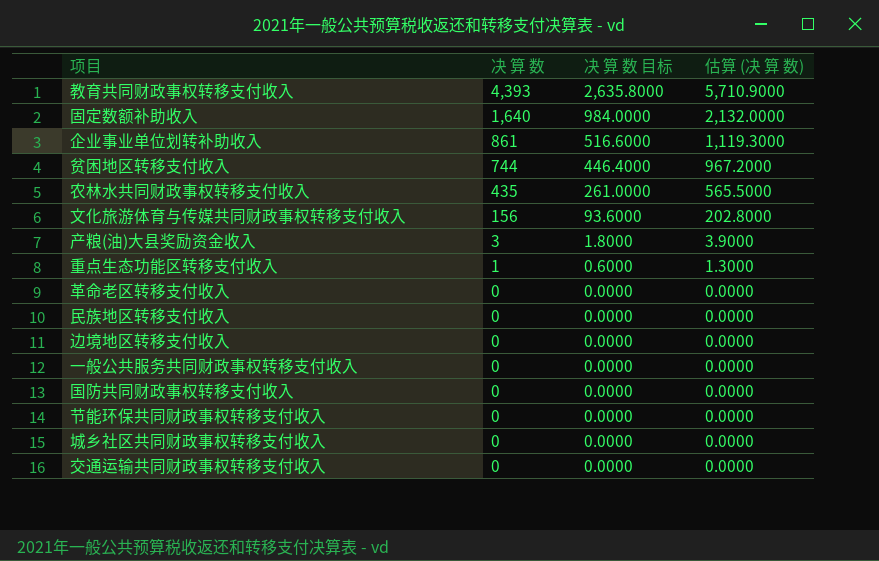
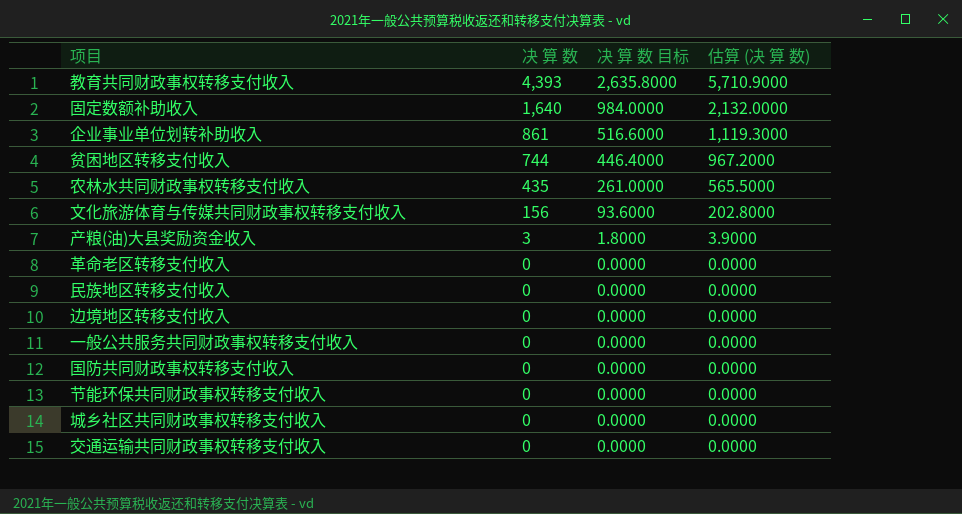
row 重点生态功能区转移支付收入: 1 | 0.6000 | 1.3000 -> none

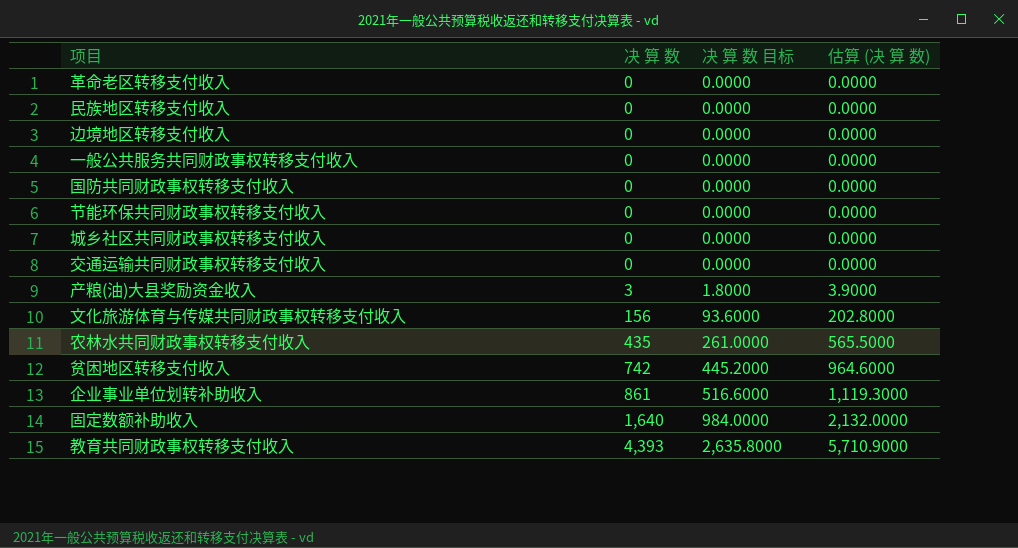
row order: 决 算 数 descending -> 决 算 数 ascending
贫困地区转移支付收入 | 决 算 数: 744 -> 742
贫困地区转移支付收入 | 决 算 数 目标: 446.4000 -> 445.2000
贫困地区转移支付收入 | 估算 (决 算 数): 967.2000 -> 964.6000

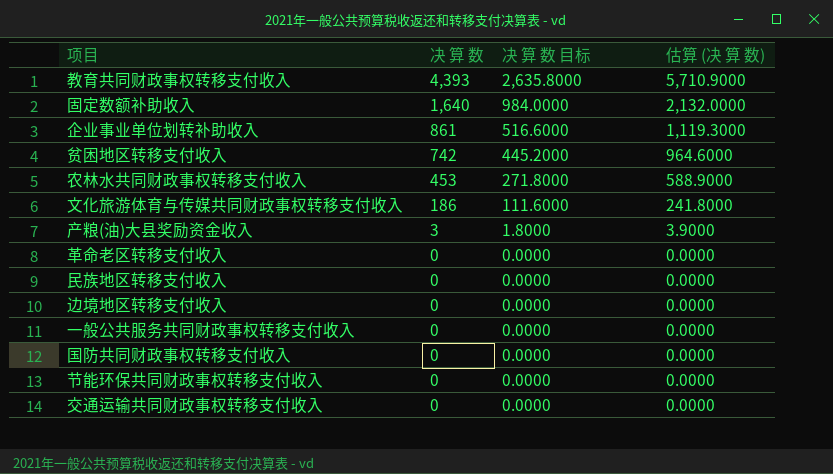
row order: 决 算 数 ascending -> 决 算 数 descending
row 城乡社区共同财政事权转移支付收入: 0 | 0.0000 | 0.0000 -> none
农林水共同财政事权转移支付收入 | 决 算 数: 435 -> 453
农林水共同财政事权转移支付收入 | 决 算 数 目标: 261.0000 -> 271.8000
农林水共同财政事权转移支付收入 | 估算 (决 算 数): 565.5000 -> 588.9000
文化旅游体育与传媒共同财政事权转移支付收入 | 决 算 数: 156 -> 186
文化旅游体育与传媒共同财政事权转移支付收入 | 决 算 数 目标: 93.6000 -> 111.6000
文化旅游体育与传媒共同财政事权转移支付收入 | 估算 (决 算 数): 202.8000 -> 241.8000

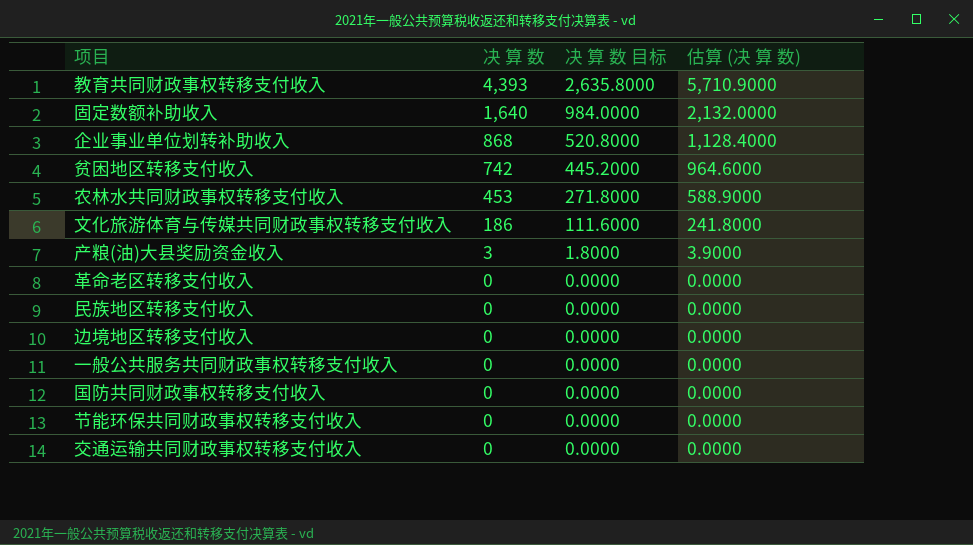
企业事业单位划转补助收入 | 决 算 数: 861 -> 868
企业事业单位划转补助收入 | 决 算 数 目标: 516.6000 -> 520.8000
企业事业单位划转补助收入 | 估算 (决 算 数): 1,119.3000 -> 1,128.4000

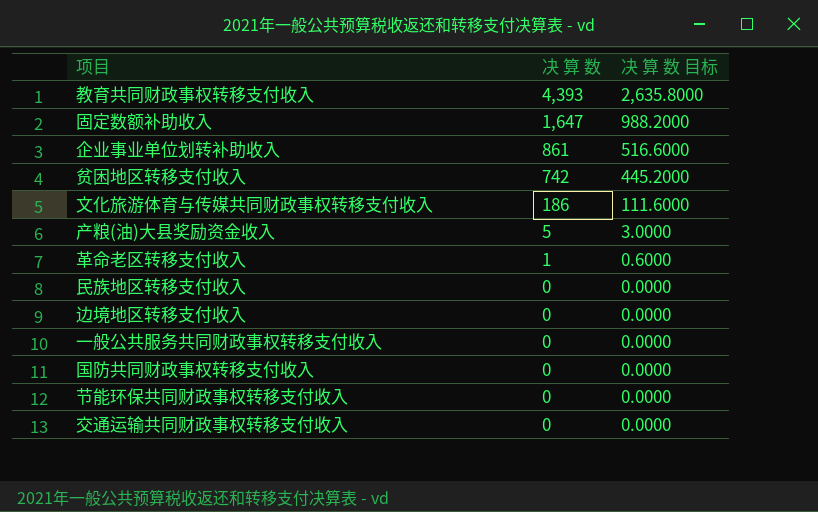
column 估算 (决 算 数) | formula: [决 算 数] * 1.3 -> none
row 农林水共同财政事权转移支付收入: 453 | 271.8000 | 588.9000 -> none
固定数额补助收入 | 决 算 数: 1,640 -> 1,647
固定数额补助收入 | 决 算 数 目标: 984.0000 -> 988.2000
企业事业单位划转补助收入 | 决 算 数: 868 -> 861
企业事业单位划转补助收入 | 决 算 数 目标: 520.8000 -> 516.6000
产粮(油)大县奖励资金收入 | 决 算 数: 3 -> 5
产粮(油)大县奖励资金收入 | 决 算 数 目标: 1.8000 -> 3.0000
革命老区转移支付收入 | 决 算 数: 0 -> 1
革命老区转移支付收入 | 决 算 数 目标: 0.0000 -> 0.6000

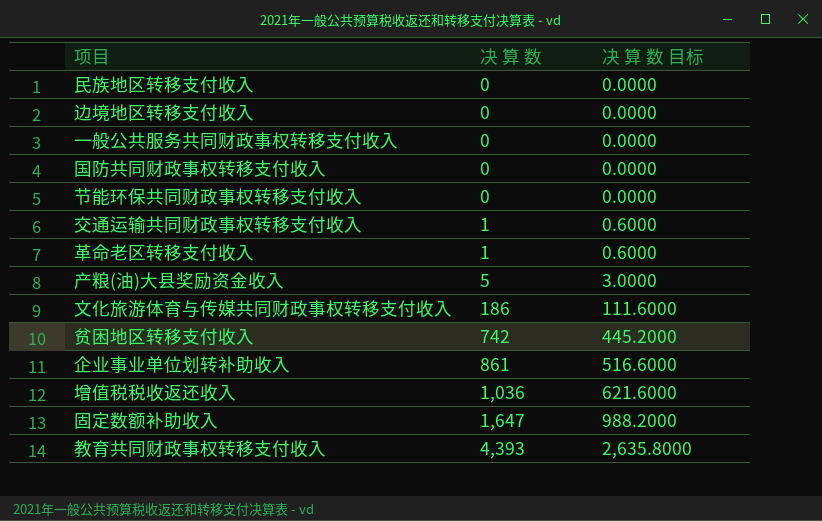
row order: 决 算 数 descending -> 决 算 数 ascending
交通运输共同财政事权转移支付收入 | 决 算 数: 0 -> 1
交通运输共同财政事权转移支付收入 | 决 算 数 目标: 0.0000 -> 0.6000
row 增值税税收返还收入: none -> 1,036 | 621.6000

